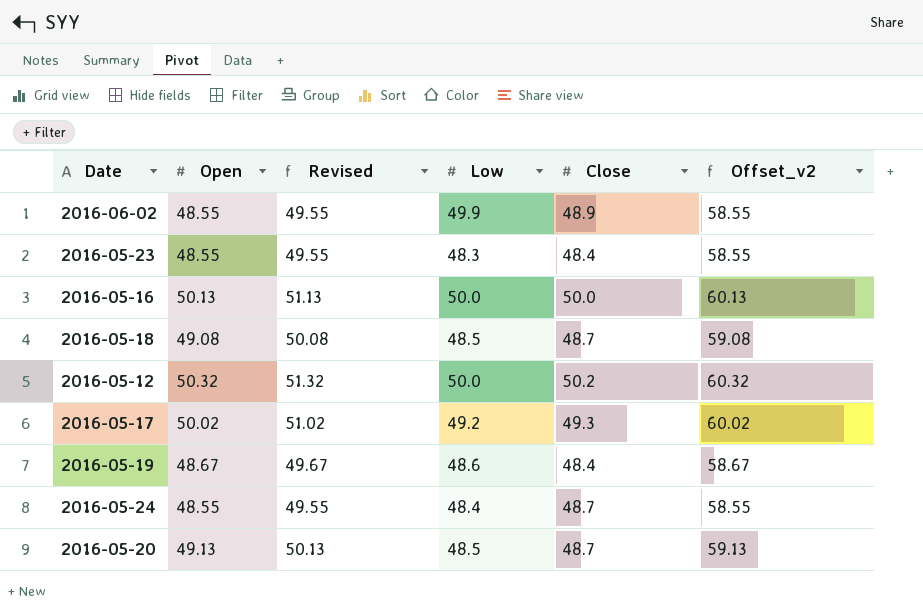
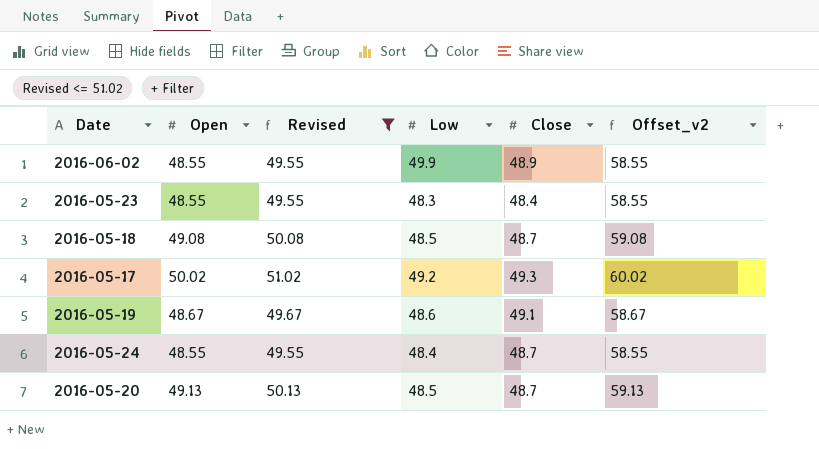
filter: none -> Revised <= 51.02
2016-05-19 | Close: 48.4 -> 49.1

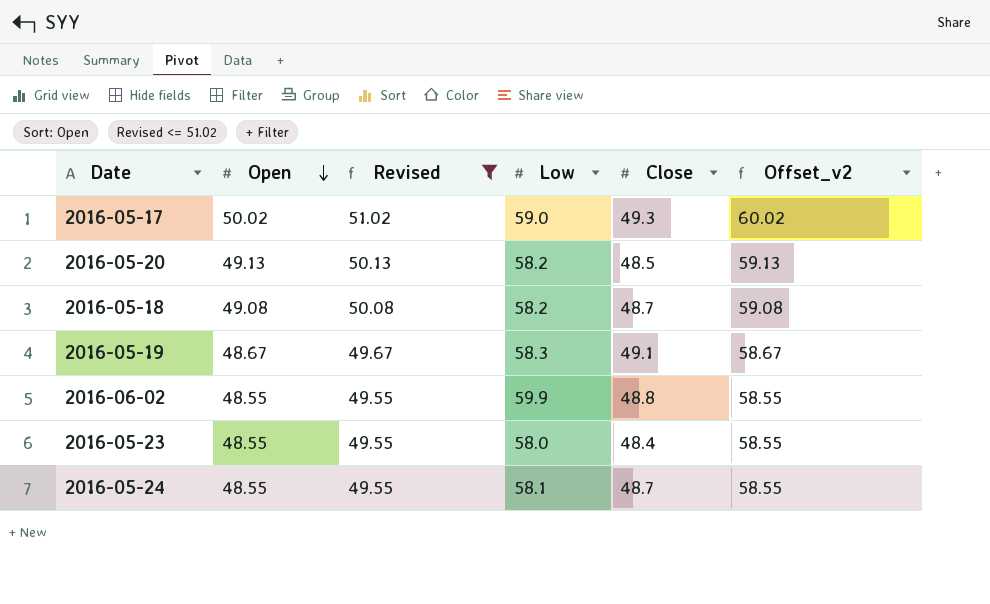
row order: none -> Open descending
2016-05-17 | Low: 49.2 -> 59.0
2016-05-20 | Low: 48.5 -> 58.2
2016-05-20 | Close: 48.7 -> 48.5
2016-05-18 | Low: 48.5 -> 58.2
2016-05-19 | Low: 48.6 -> 58.3
2016-06-02 | Low: 49.9 -> 59.9
2016-06-02 | Close: 48.9 -> 48.8
2016-05-23 | Low: 48.3 -> 58.0
2016-05-24 | Low: 48.4 -> 58.1

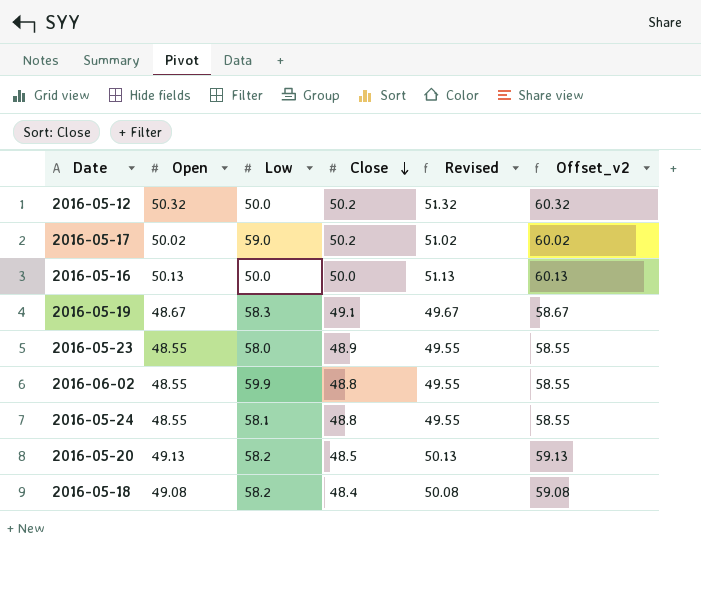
filter: Revised <= 51.02 -> none
row order: Open descending -> Close descending
column Revised | position: 3 -> 5
2016-05-17 | Close: 49.3 -> 50.2
2016-05-23 | Close: 48.4 -> 48.9
2016-05-24 | Close: 48.7 -> 48.8
2016-05-18 | Close: 48.7 -> 48.4

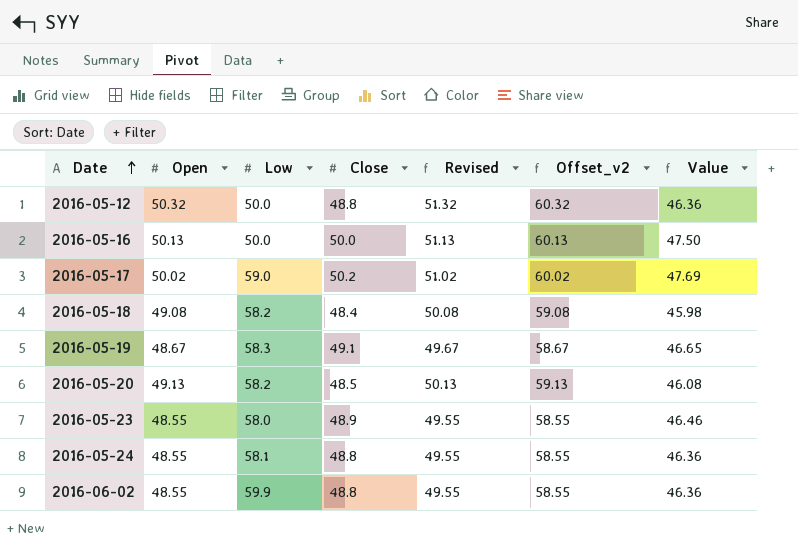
row order: Close descending -> Date ascending
column Value | formula: none -> [Close] * 0.95
2016-05-12 | Close: 50.2 -> 48.8

